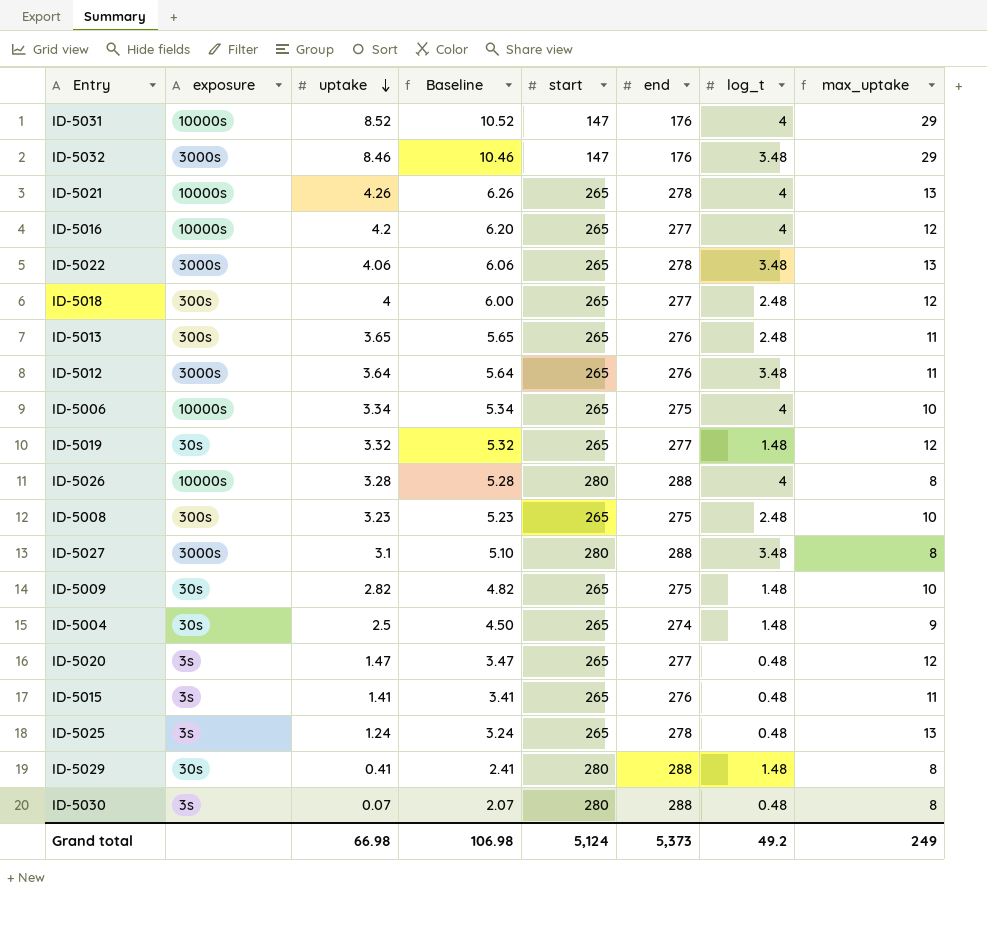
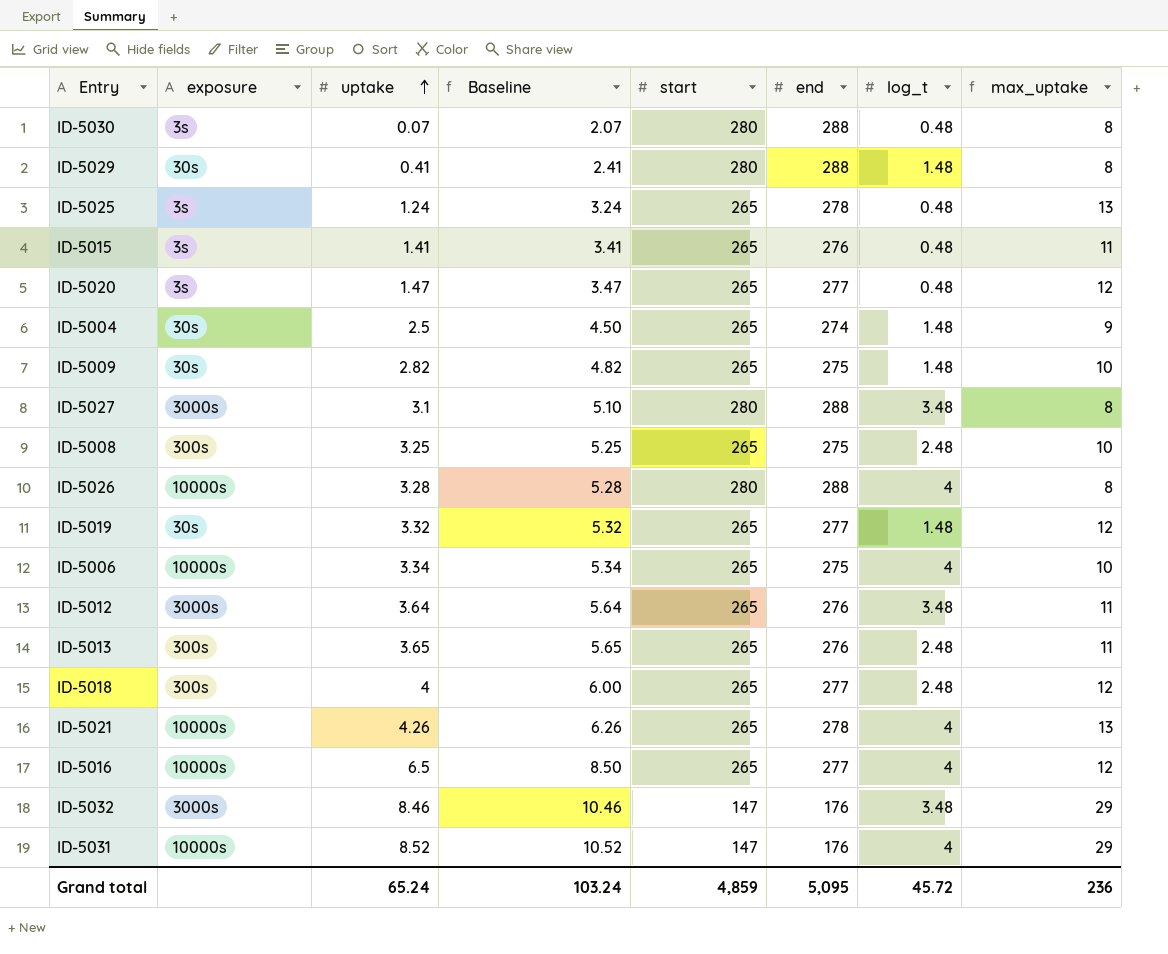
row order: uptake descending -> uptake ascending
row ID-5022: 3000s | 4.06 | 6.06 | 265 | 278 | 3.48 | 13 -> none
ID-5008 | uptake: 3.23 -> 3.25
ID-5008 | Baseline: 5.23 -> 5.25
ID-5016 | uptake: 4.2 -> 6.5
ID-5016 | Baseline: 6.20 -> 8.50
Grand total | uptake: 66.98 -> 65.24
Grand total | Baseline: 106.98 -> 103.24
Grand total | start: 5,124 -> 4,859
Grand total | end: 5,373 -> 5,095
Grand total | log_t: 49.2 -> 45.72
Grand total | max_uptake: 249 -> 236

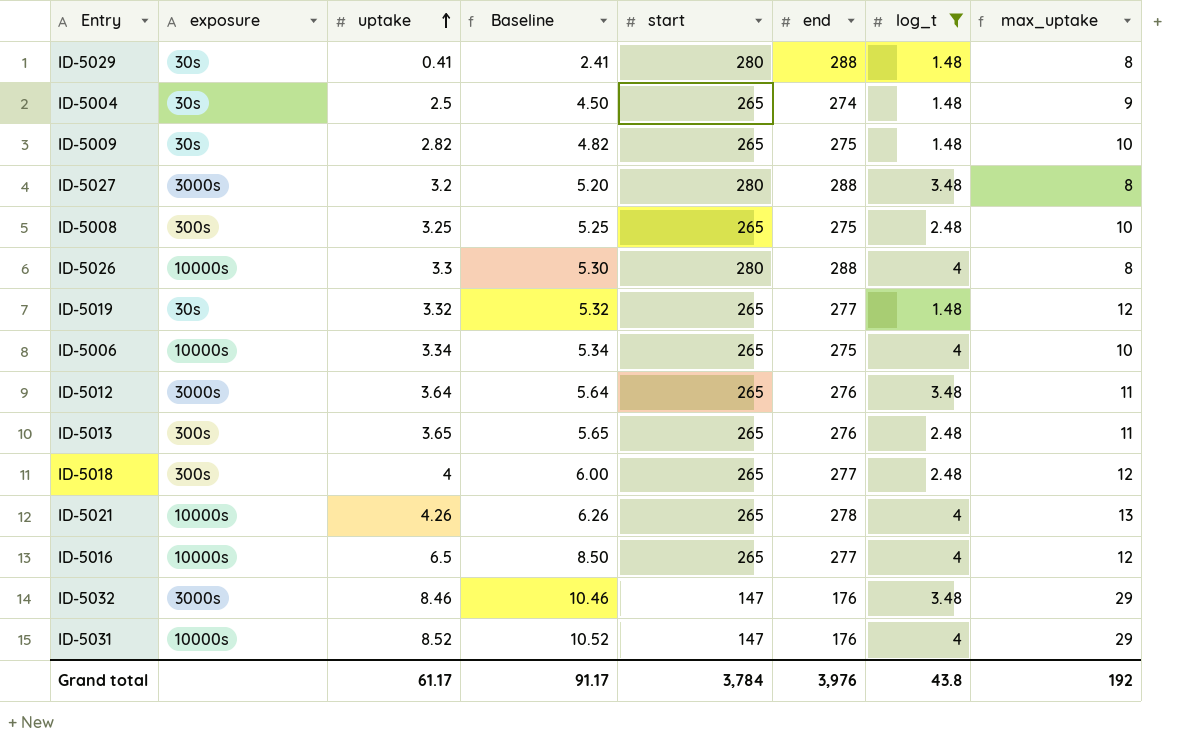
filter: none -> log_t != 0.48
ID-5027 | uptake: 3.1 -> 3.2
ID-5027 | Baseline: 5.10 -> 5.20
ID-5026 | uptake: 3.28 -> 3.3
ID-5026 | Baseline: 5.28 -> 5.30
Grand total | uptake: 65.24 -> 61.17
Grand total | Baseline: 103.24 -> 91.17
Grand total | start: 4,859 -> 3,784
Grand total | end: 5,095 -> 3,976
Grand total | log_t: 45.72 -> 43.8
Grand total | max_uptake: 236 -> 192

